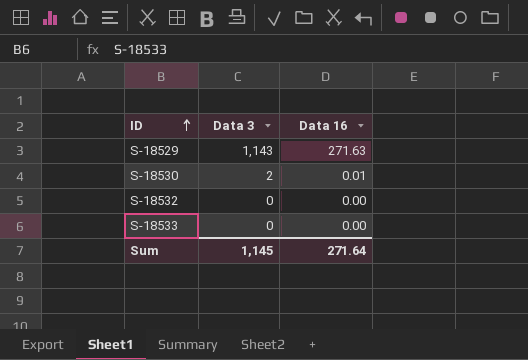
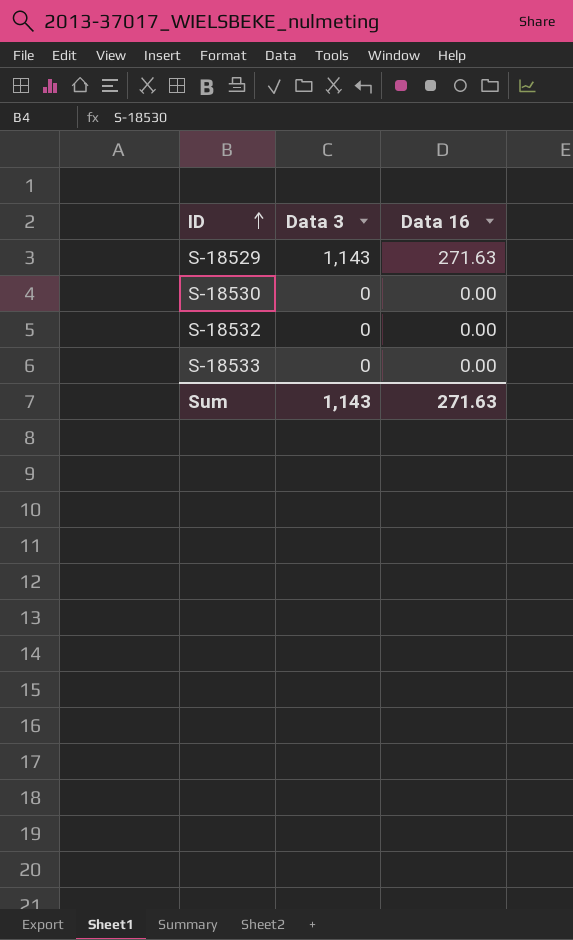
S-18530 | Data 3: 2 -> 0
S-18530 | Data 16: 0.01 -> 0.00
Sum | Data 3: 1,145 -> 1,143
Sum | Data 16: 271.64 -> 271.63

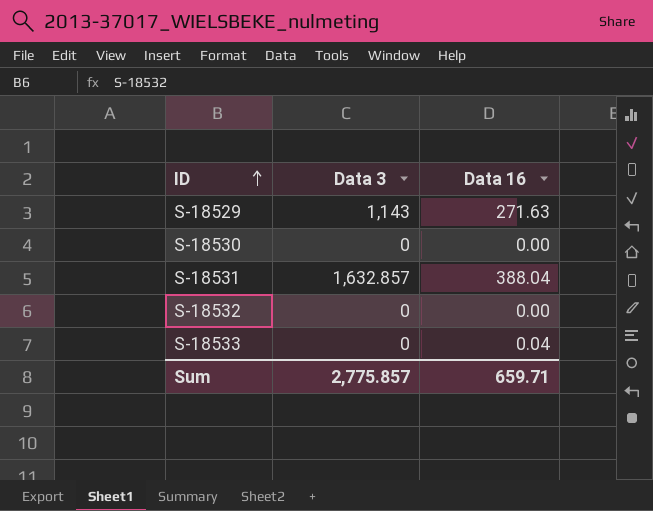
row S-18531: none -> 1,632.857 | 388.04
S-18533 | Data 16: 0.00 -> 0.04
Sum | Data 3: 1,143 -> 2,775.857
Sum | Data 16: 271.63 -> 659.71

